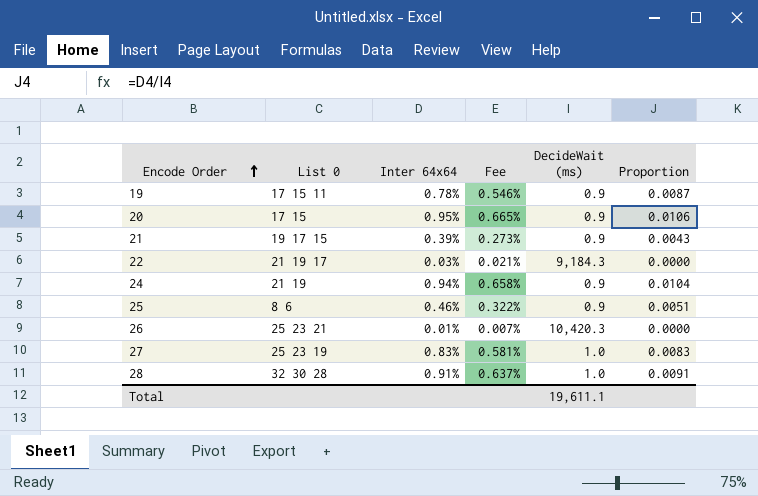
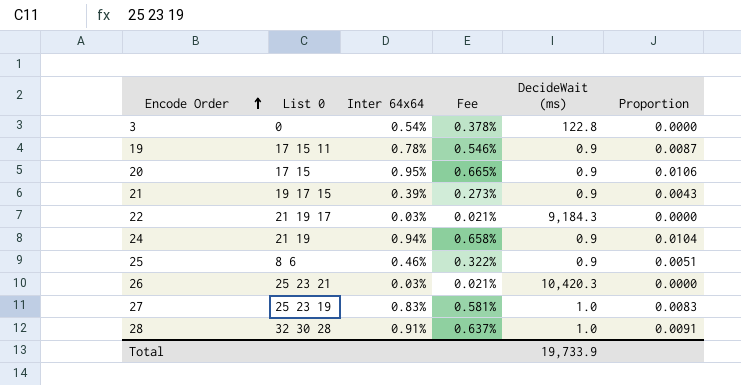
row 3: none -> 0 | 0.54% | 0.378% | 122.8 | 0.0000
26 | Inter 64x64: 0.01% -> 0.03%
26 | Fee: 0.007% -> 0.021%
Total | DecideWait (ms): 19,611.1 -> 19,733.9

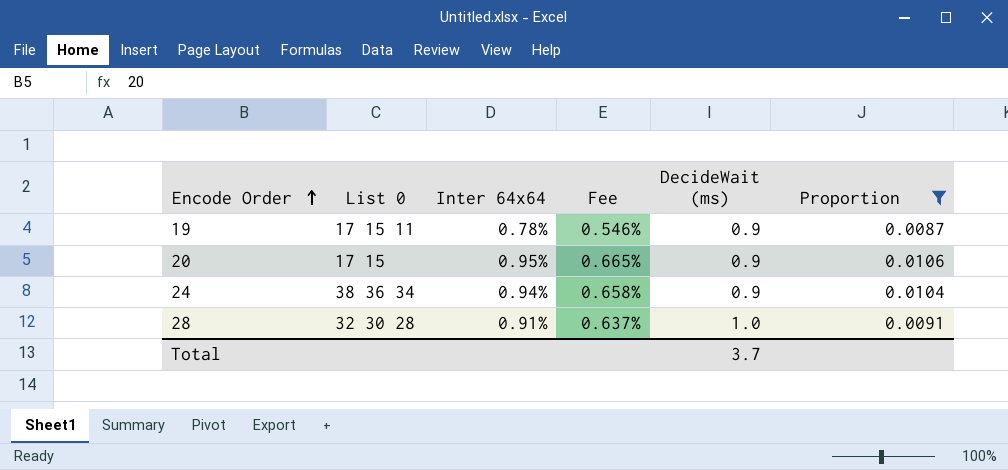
filter: none -> Proportion >= 0.0087
24 | List 0: 21 19 -> 38 36 34
Total | DecideWait (ms): 19,733.9 -> 3.7

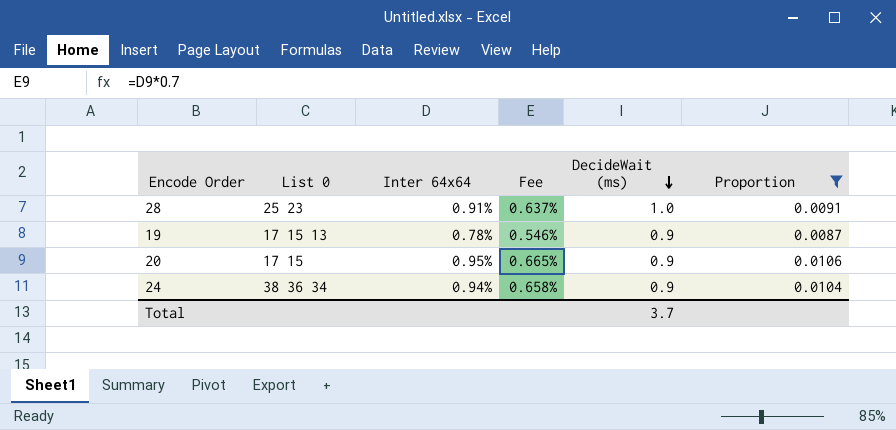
row order: Encode Order ascending -> DecideWait (ms) descending
28 | List 0: 32 30 28 -> 25 23
19 | List 0: 17 15 11 -> 17 15 13

